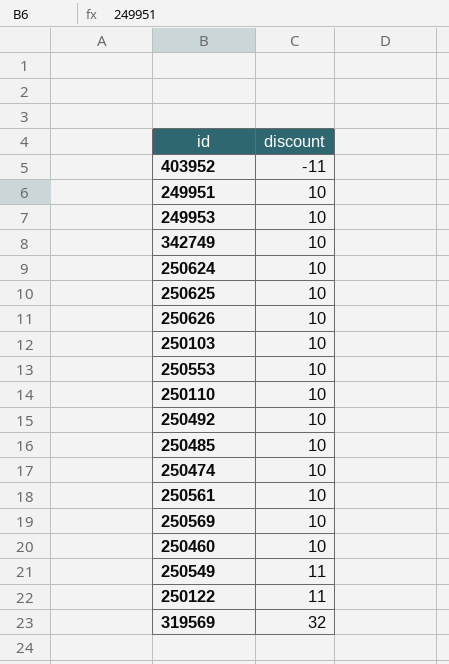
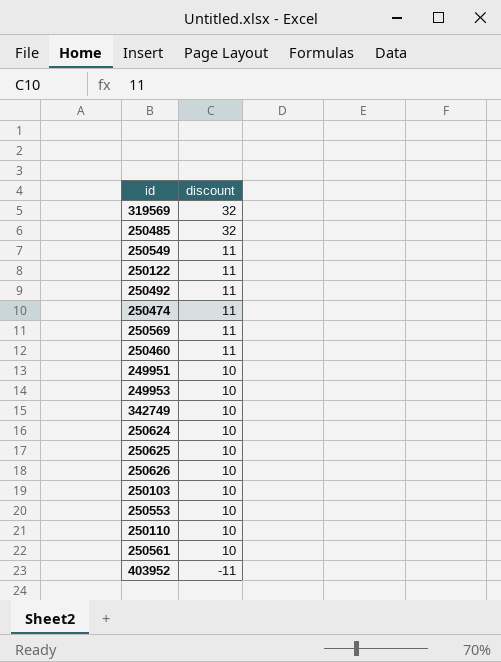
row order: discount ascending -> discount descending
250485 | discount: 10 -> 32
250492 | discount: 10 -> 11
250474 | discount: 10 -> 11
250569 | discount: 10 -> 11
250460 | discount: 10 -> 11

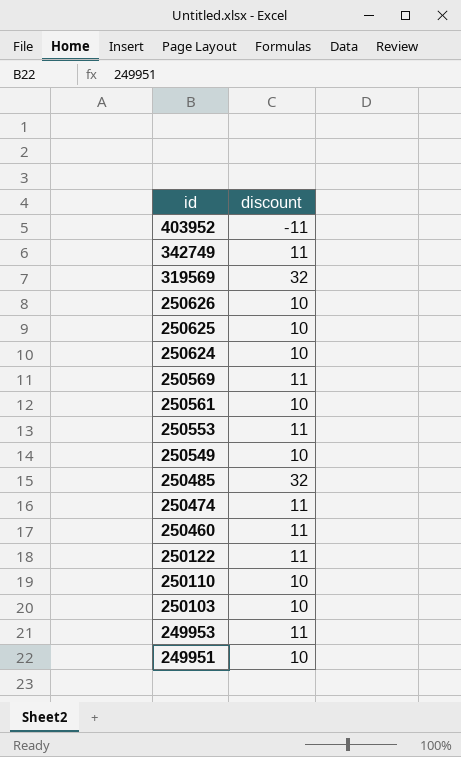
row order: discount descending -> id descending
row 250492: 11 -> none
342749 | discount: 10 -> 11
250553 | discount: 10 -> 11
250549 | discount: 11 -> 10
249953 | discount: 10 -> 11

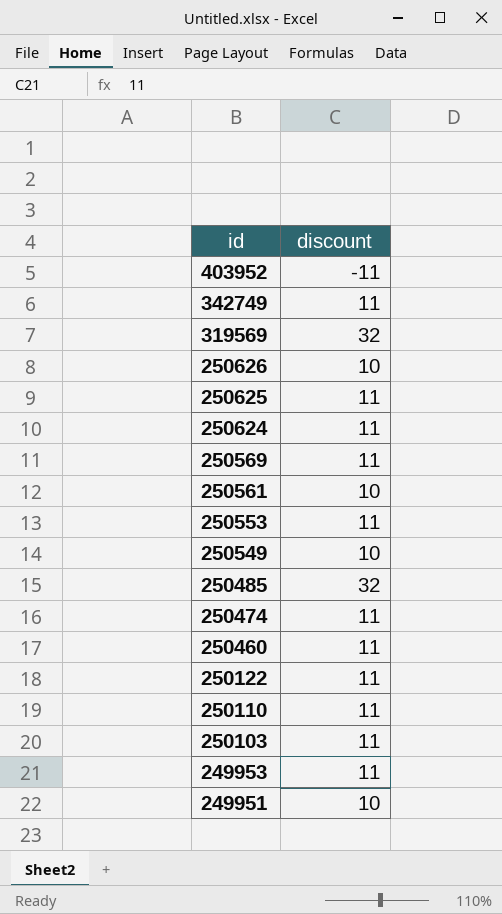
250625 | discount: 10 -> 11
250624 | discount: 10 -> 11
250110 | discount: 10 -> 11
250103 | discount: 10 -> 11

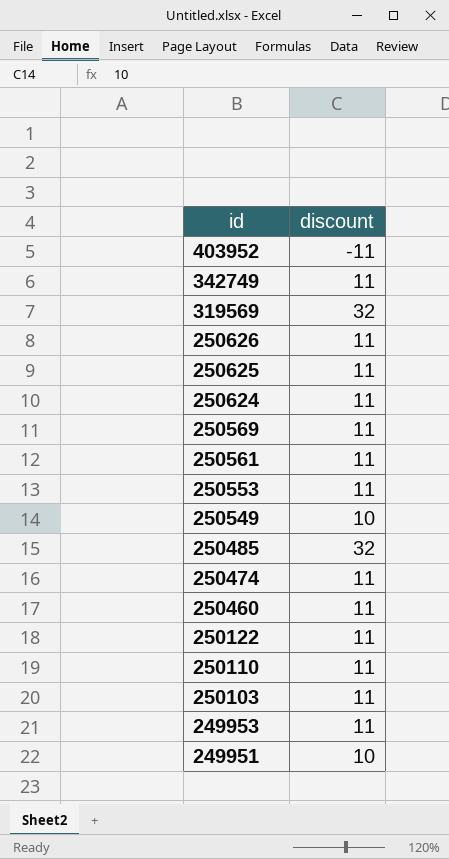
250626 | discount: 10 -> 11
250561 | discount: 10 -> 11

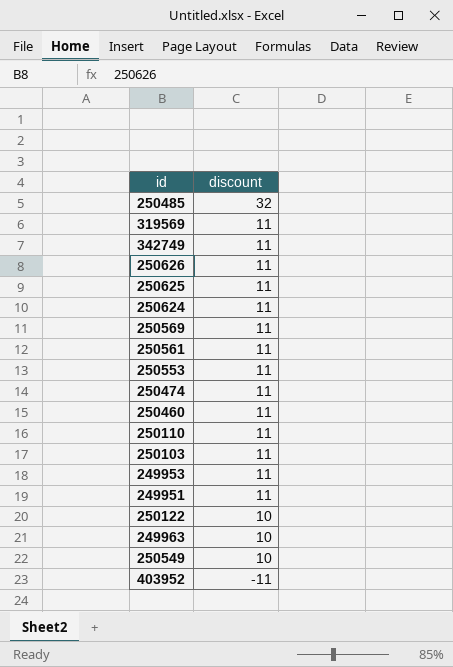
row order: id descending -> discount descending
319569 | discount: 32 -> 11
249951 | discount: 10 -> 11
250122 | discount: 11 -> 10
row 249963: none -> 10

